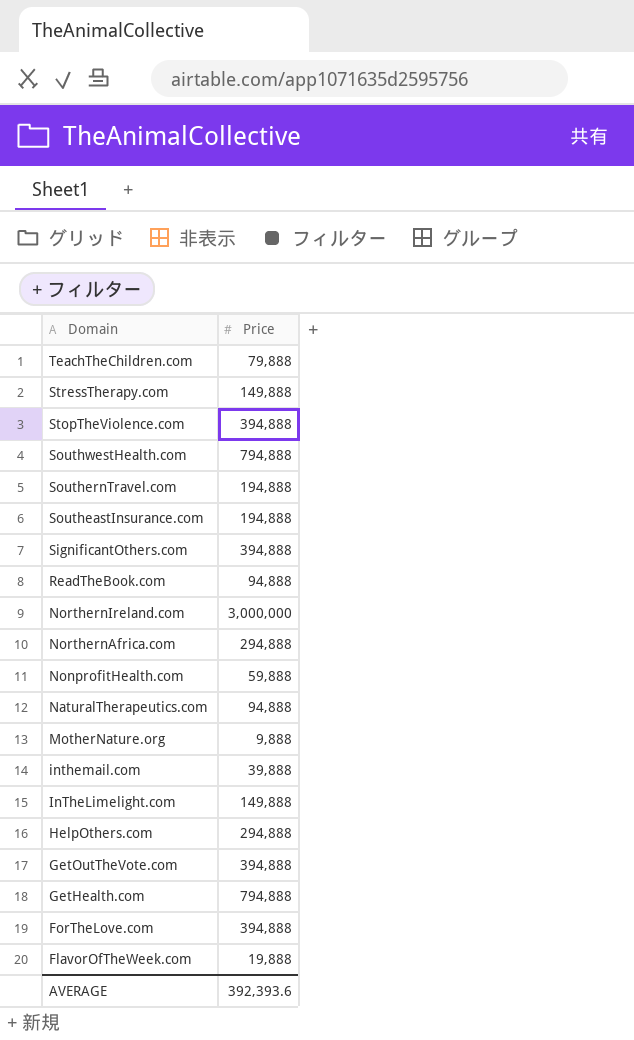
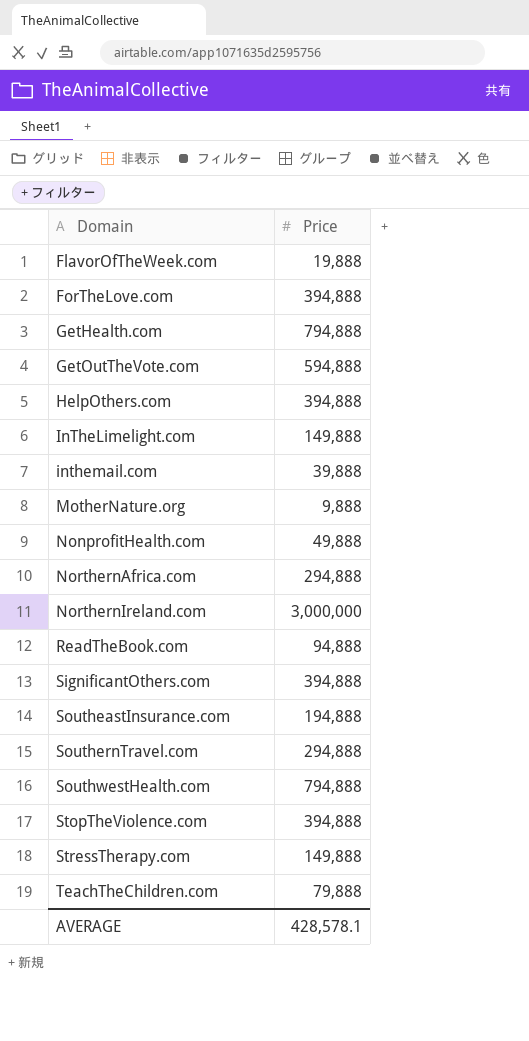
row order: Domain descending -> Domain ascending
row NaturalTherapeutics.com: 94,888 -> none
GetOutTheVote.com | Price: 394,888 -> 594,888
HelpOthers.com | Price: 294,888 -> 394,888
NonprofitHealth.com | Price: 59,888 -> 49,888
SouthernTravel.com | Price: 194,888 -> 294,888
AVERAGE | Price: 392,393.6 -> 428,578.1

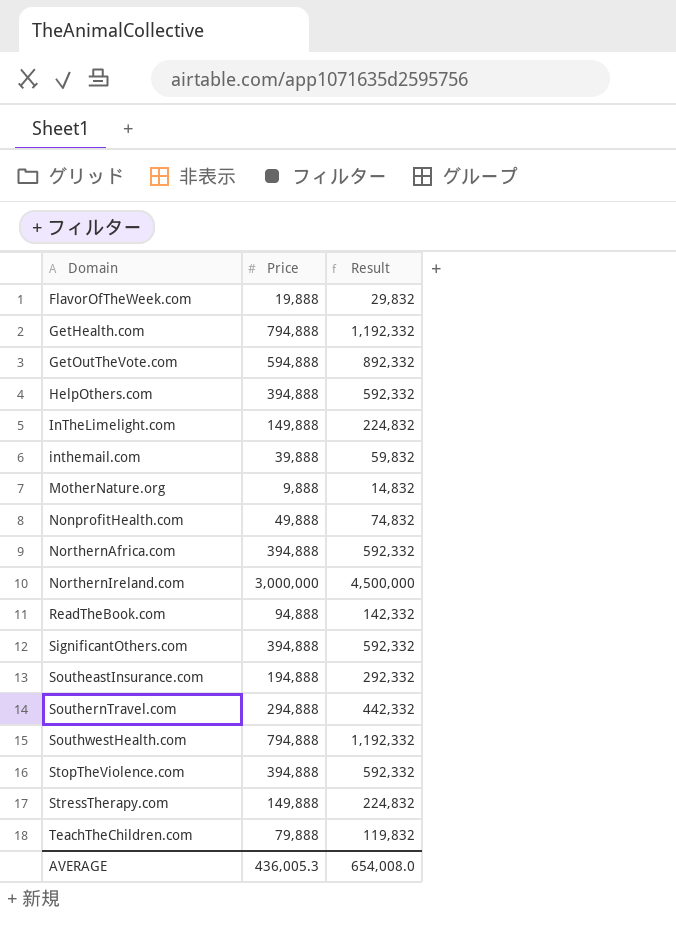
column Result | formula: none -> [Price] * 1.5
row ForTheLove.com: 394,888 -> none
NorthernAfrica.com | Price: 294,888 -> 394,888
AVERAGE | Price: 428,578.1 -> 436,005.3

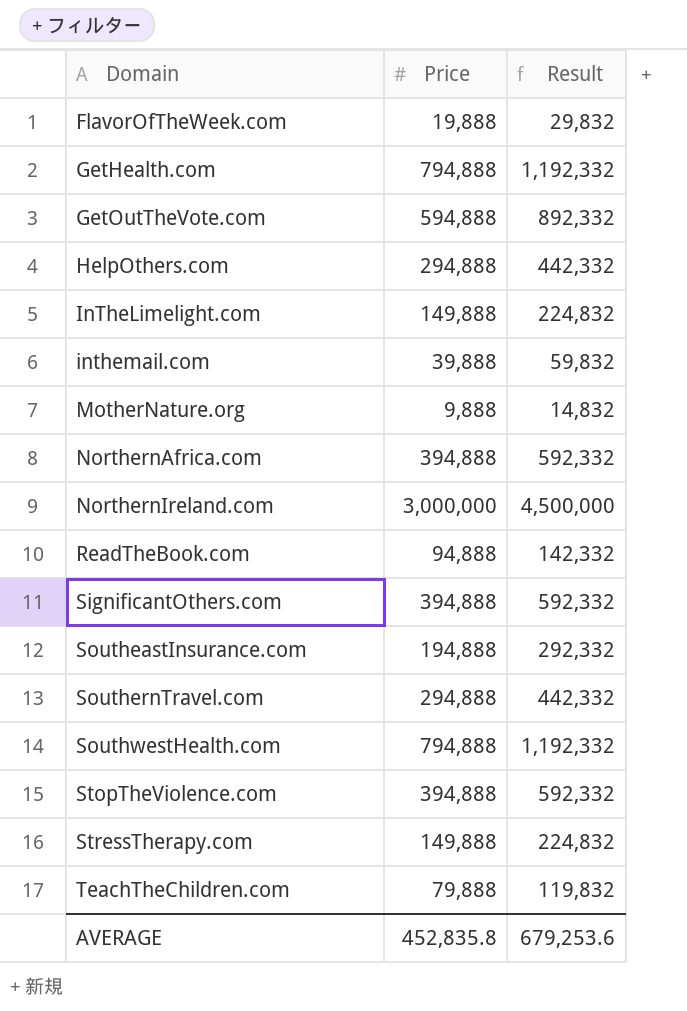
row NonprofitHealth.com: 49,888 | 74,832 -> none
HelpOthers.com | Price: 394,888 -> 294,888
HelpOthers.com | Result: 592,332 -> 442,332
AVERAGE | Price: 436,005.3 -> 452,835.8
AVERAGE | Result: 654,008.0 -> 679,253.6

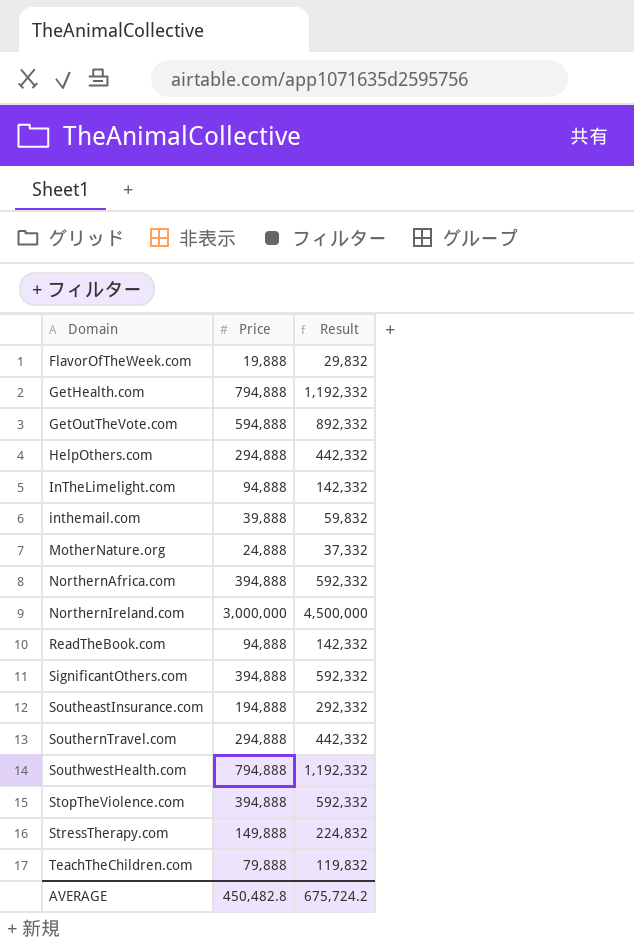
InTheLimelight.com | Price: 149,888 -> 94,888
InTheLimelight.com | Result: 224,832 -> 142,332
MotherNature.org | Price: 9,888 -> 24,888
MotherNature.org | Result: 14,832 -> 37,332
AVERAGE | Price: 452,835.8 -> 450,482.8
AVERAGE | Result: 679,253.6 -> 675,724.2

